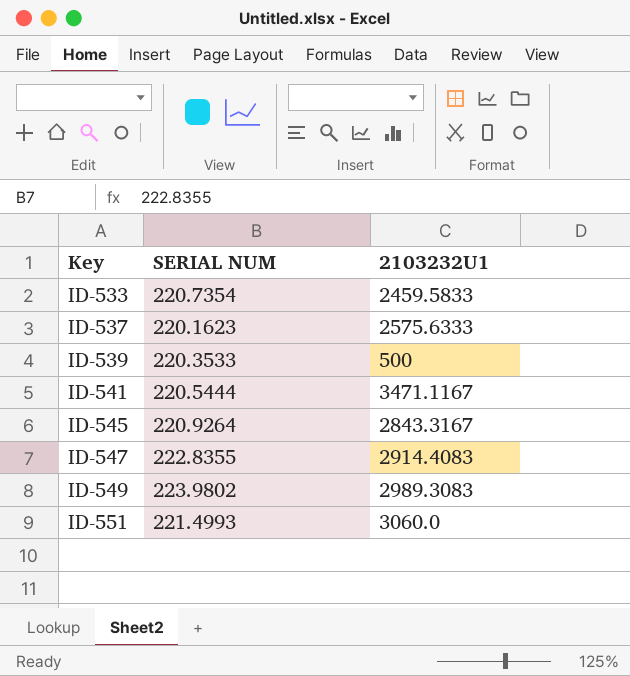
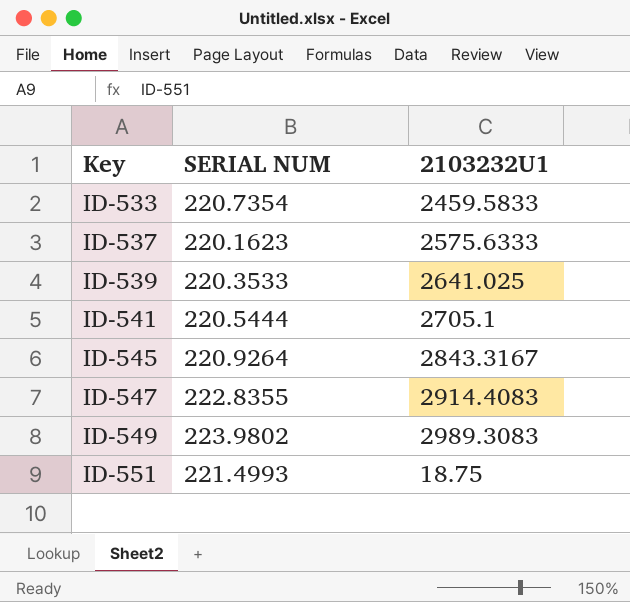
ID-539 | 2103232U1: 500 -> 2641.025
ID-541 | 2103232U1: 3471.1167 -> 2705.1
ID-551 | 2103232U1: 3060.0 -> 18.75

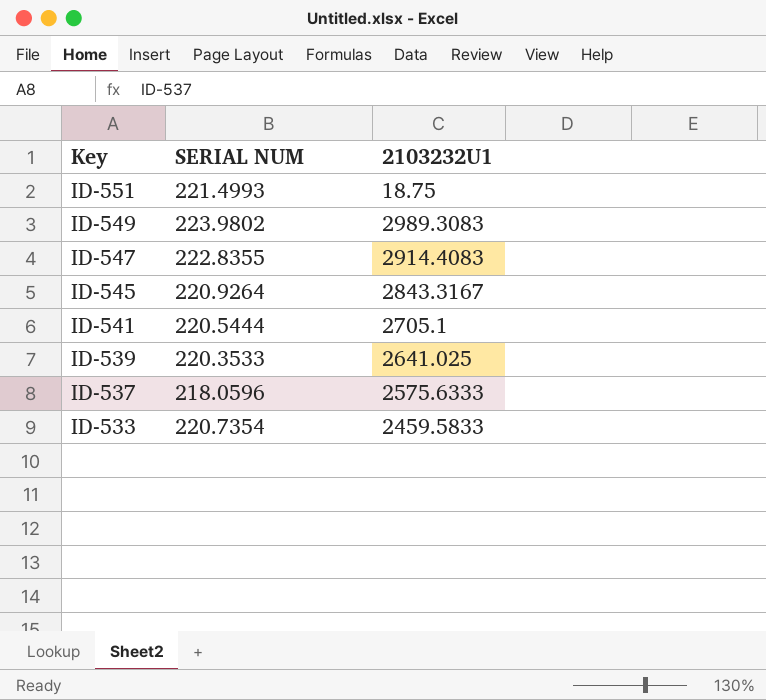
row order: Key ascending -> Key descending
ID-537 | SERIAL NUM: 220.1623 -> 218.0596

